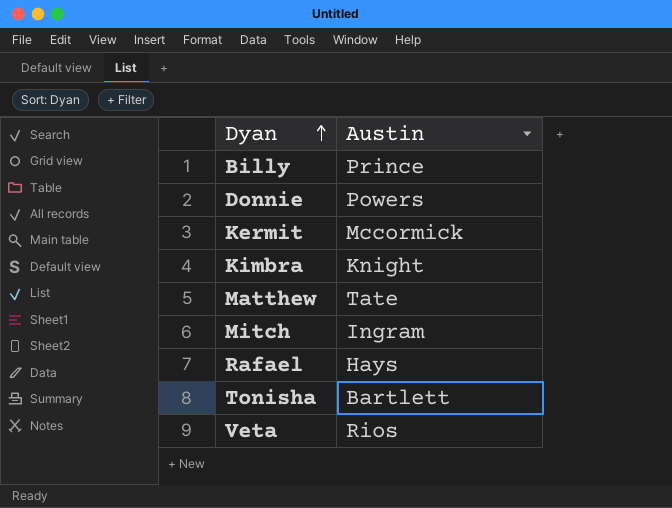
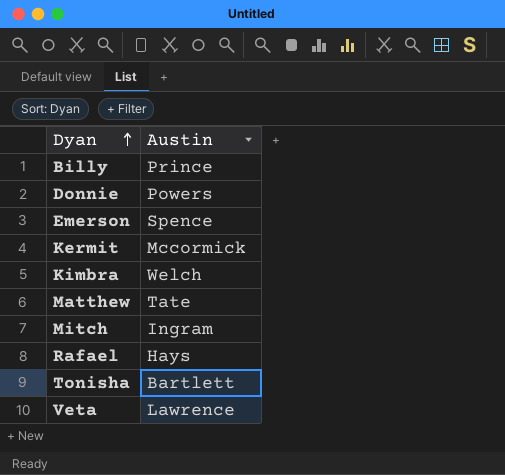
row Emerson: none -> Spence
Kimbra | Austin: Knight -> Welch
Veta | Austin: Rios -> Lawrence

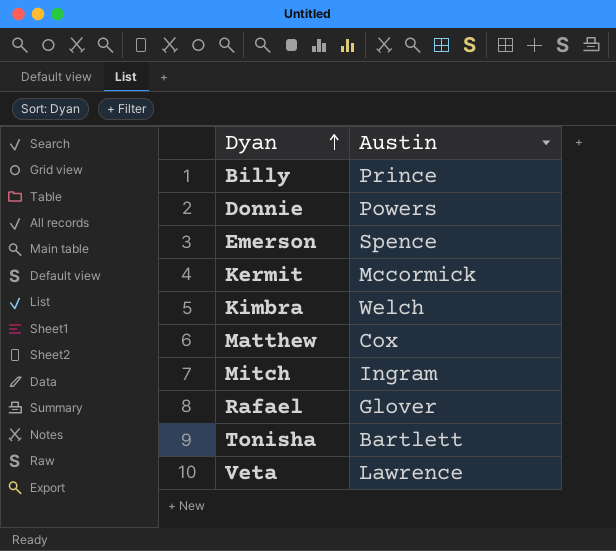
Matthew | Austin: Tate -> Cox
Rafael | Austin: Hays -> Glover

